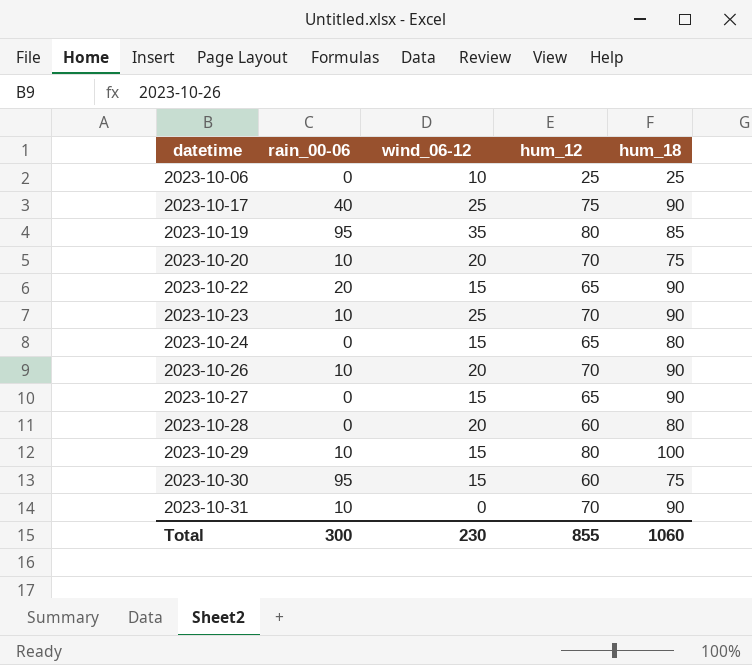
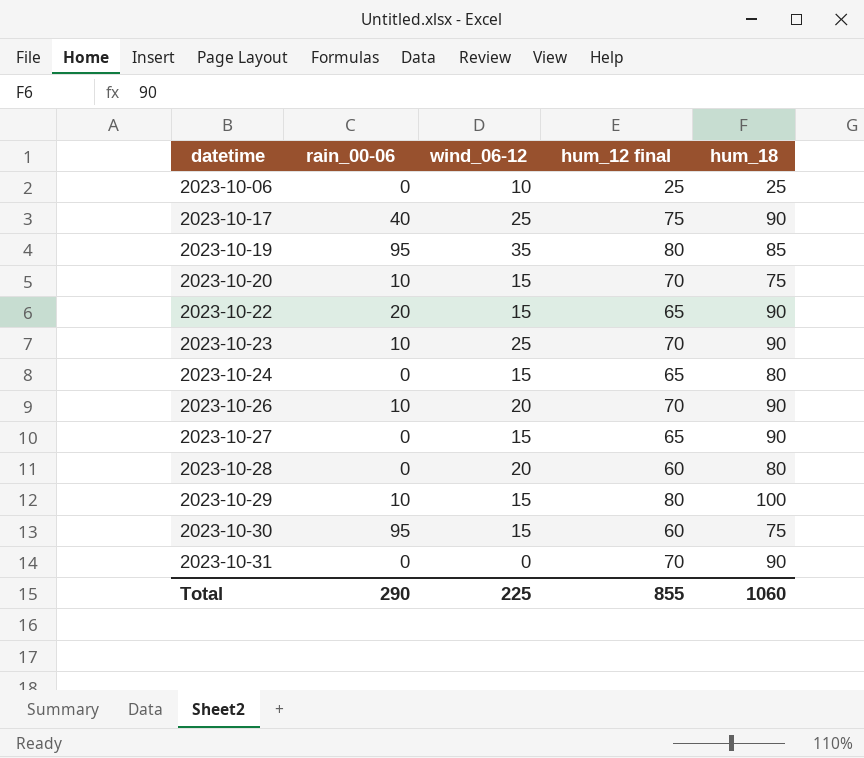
column name: hum_12 -> hum_12 final
2023-10-20 | wind_06-12: 20 -> 15
2023-10-31 | rain_00-06: 10 -> 0
Total | rain_00-06: 300 -> 290
Total | wind_06-12: 230 -> 225

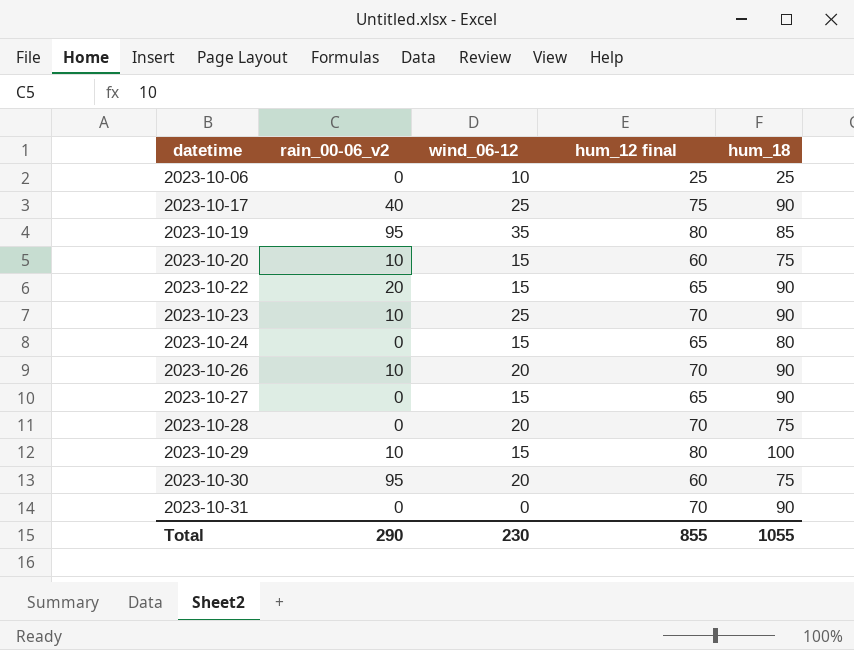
column name: rain_00-06 -> rain_00-06_v2
2023-10-20 | hum_12 final: 70 -> 60
2023-10-28 | hum_12 final: 60 -> 70
2023-10-28 | hum_18: 80 -> 75
2023-10-30 | wind_06-12: 15 -> 20
Total | wind_06-12: 225 -> 230
Total | hum_18: 1060 -> 1055

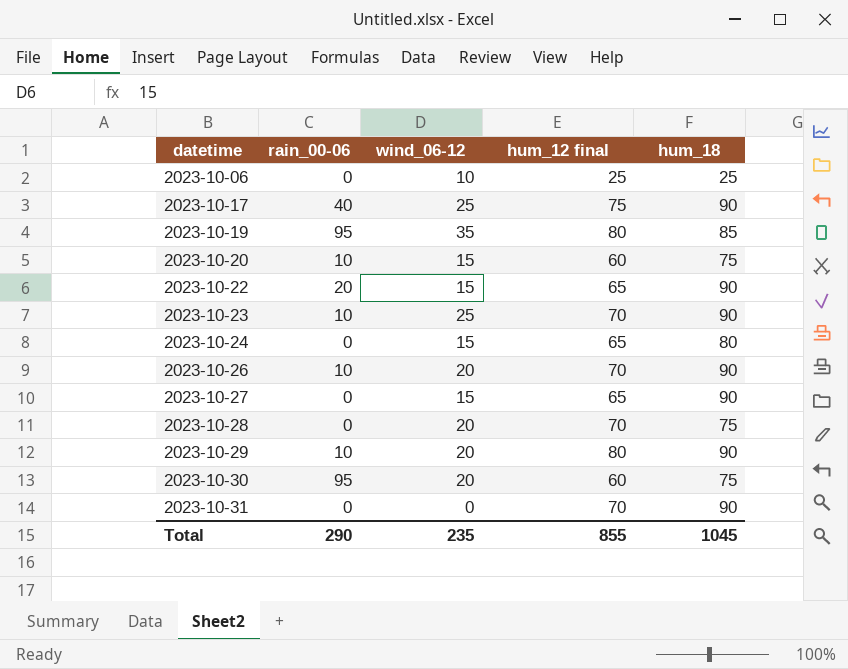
column name: rain_00-06_v2 -> rain_00-06
2023-10-29 | wind_06-12: 15 -> 20
2023-10-29 | hum_18: 100 -> 90
Total | wind_06-12: 230 -> 235
Total | hum_18: 1055 -> 1045

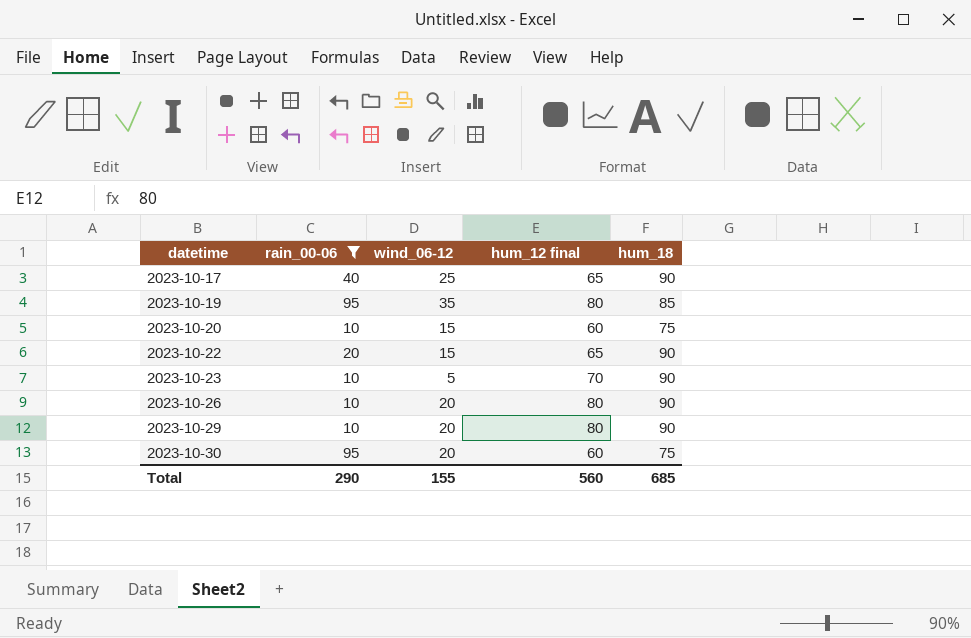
filter: none -> rain_00-06 != 0
2023-10-17 | hum_12 final: 75 -> 65
2023-10-23 | wind_06-12: 25 -> 5
2023-10-26 | hum_12 final: 70 -> 80
Total | wind_06-12: 235 -> 155
Total | hum_12 final: 855 -> 560
Total | hum_18: 1045 -> 685

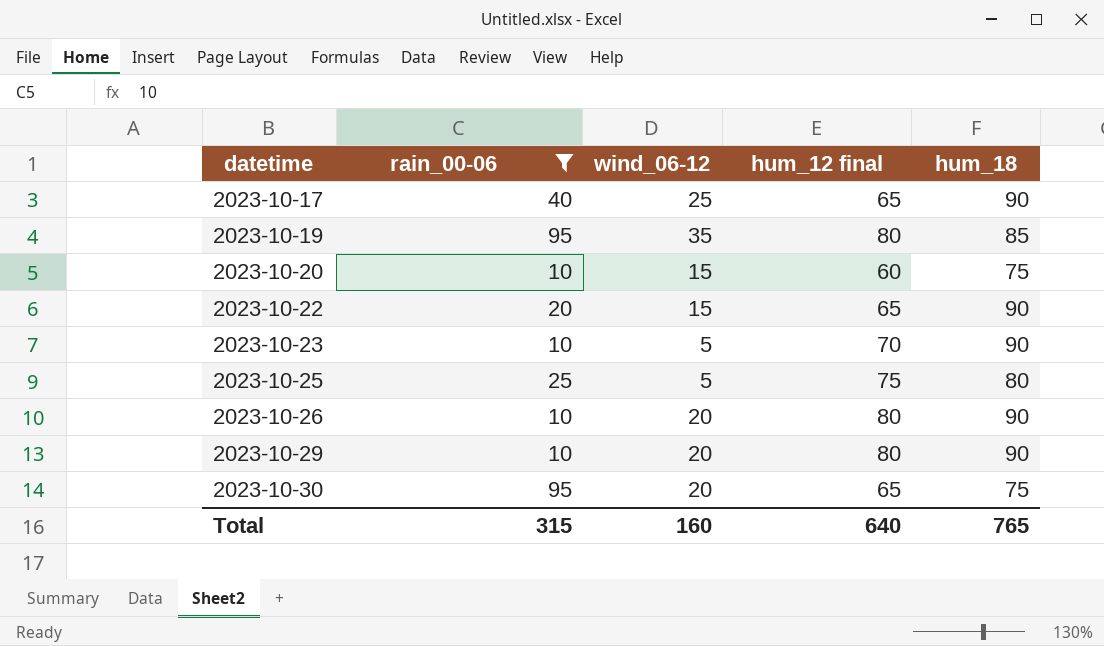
row 2023-10-25: none -> 25 | 5 | 75 | 80
2023-10-30 | hum_12 final: 60 -> 65
Total | rain_00-06: 290 -> 315
Total | wind_06-12: 155 -> 160
Total | hum_12 final: 560 -> 640
Total | hum_18: 685 -> 765

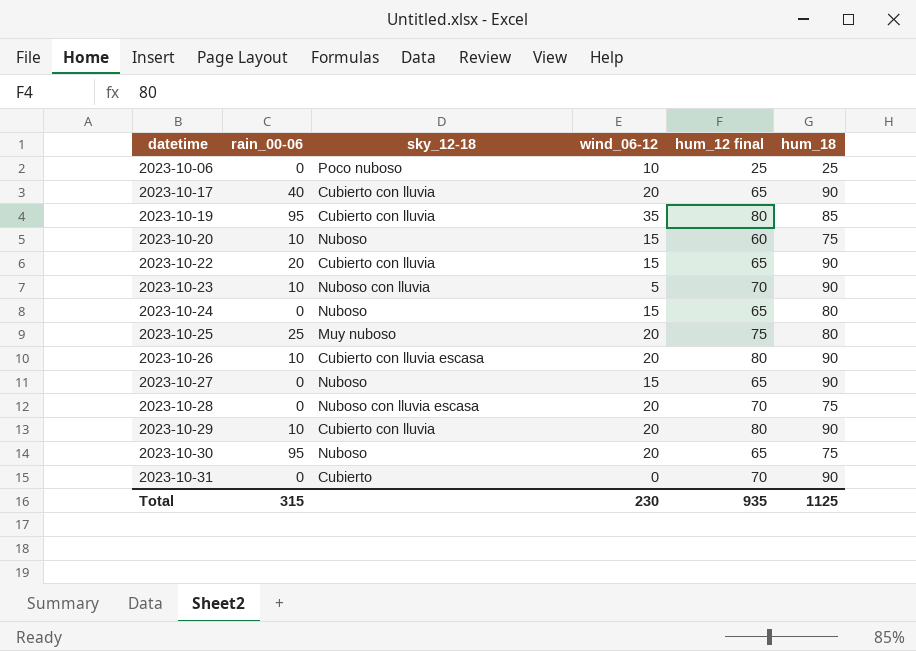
filter: rain_00-06 != 0 -> none
column sky_12-18 | position: none -> 3
2023-10-17 | wind_06-12: 25 -> 20
2023-10-25 | wind_06-12: 5 -> 20
Total | wind_06-12: 160 -> 230
Total | hum_12 final: 640 -> 935
Total | hum_18: 765 -> 1125

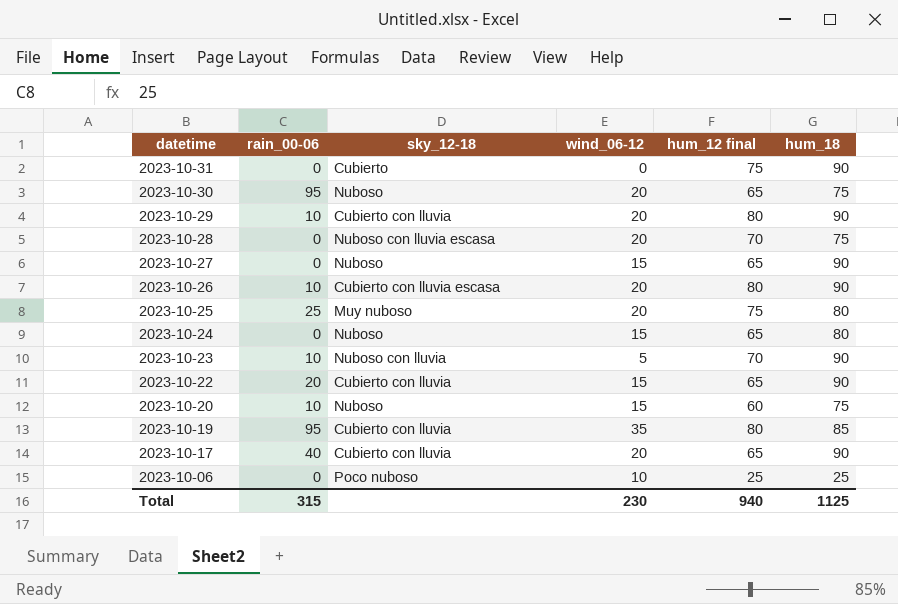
row order: datetime ascending -> datetime descending
2023-10-31 | hum_12 final: 70 -> 75
Total | hum_12 final: 935 -> 940

